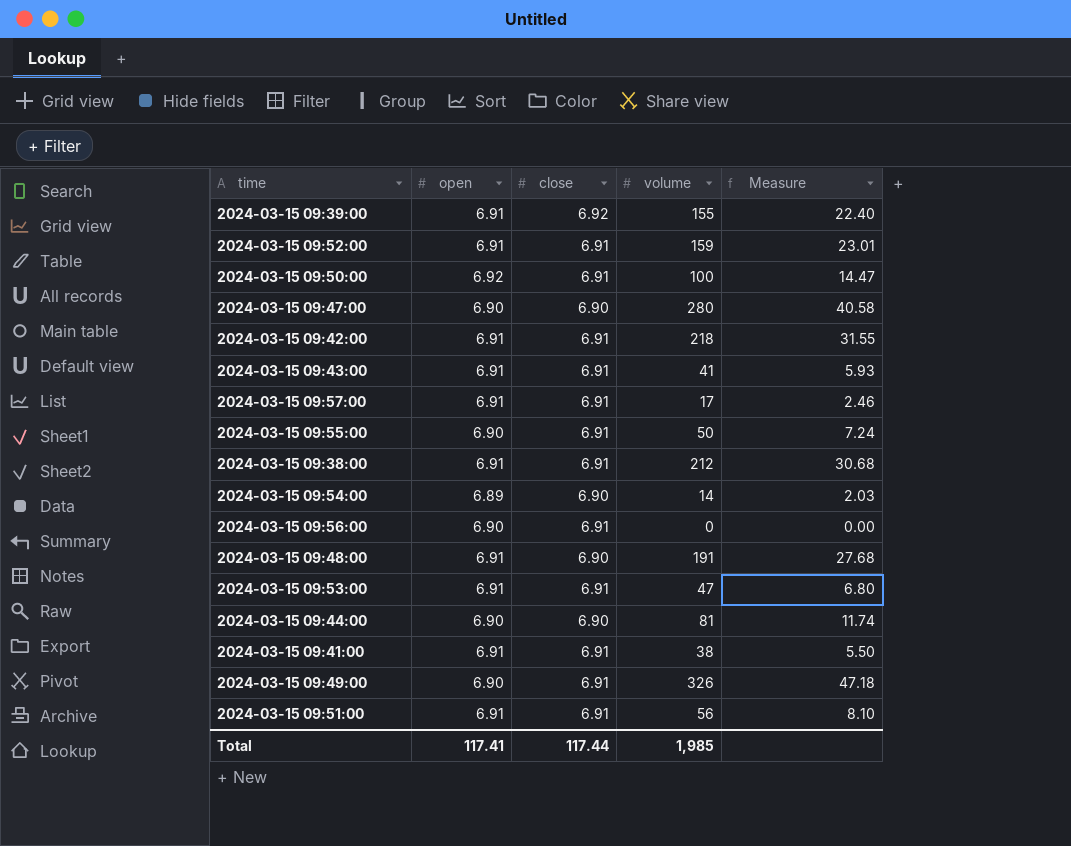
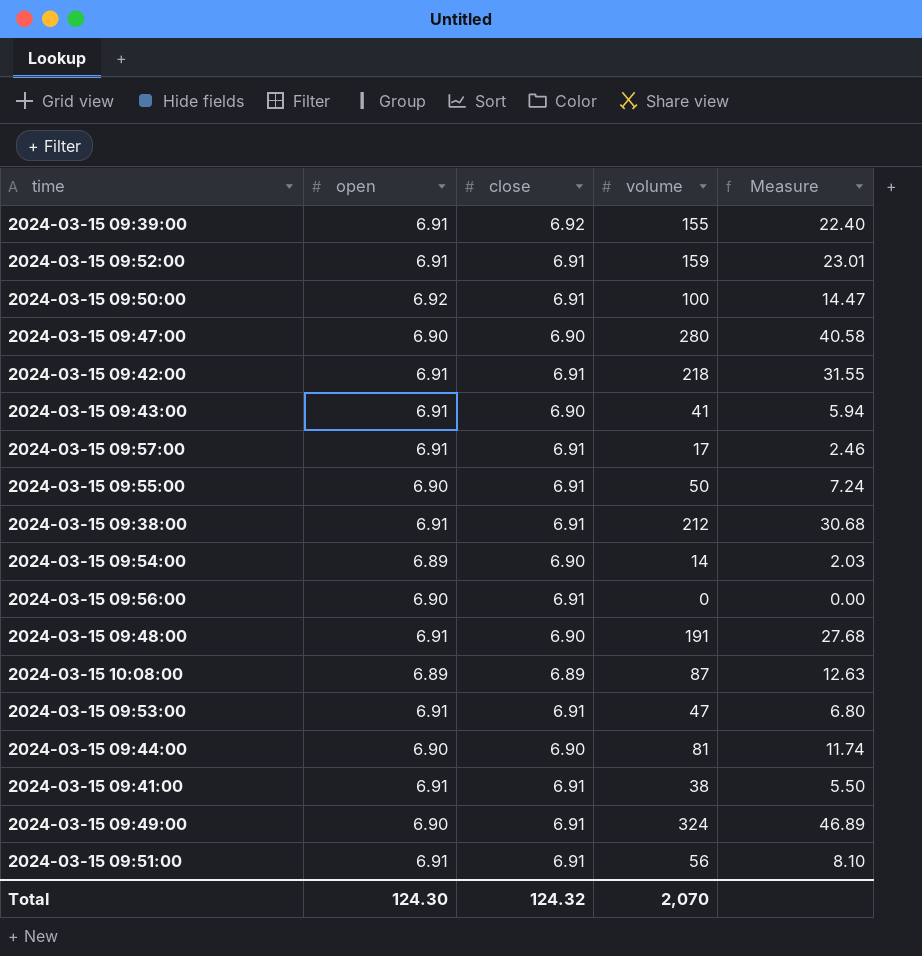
2024-03-15 09:43:00 | close: 6.91 -> 6.90
2024-03-15 09:43:00 | Measure: 5.93 -> 5.94
row 2024-03-15 10:08:00: none -> 6.89 | 6.89 | 87 | 12.63
2024-03-15 09:49:00 | volume: 326 -> 324
2024-03-15 09:49:00 | Measure: 47.18 -> 46.89
Total | open: 117.41 -> 124.30
Total | close: 117.44 -> 124.32
Total | volume: 1,985 -> 2,070

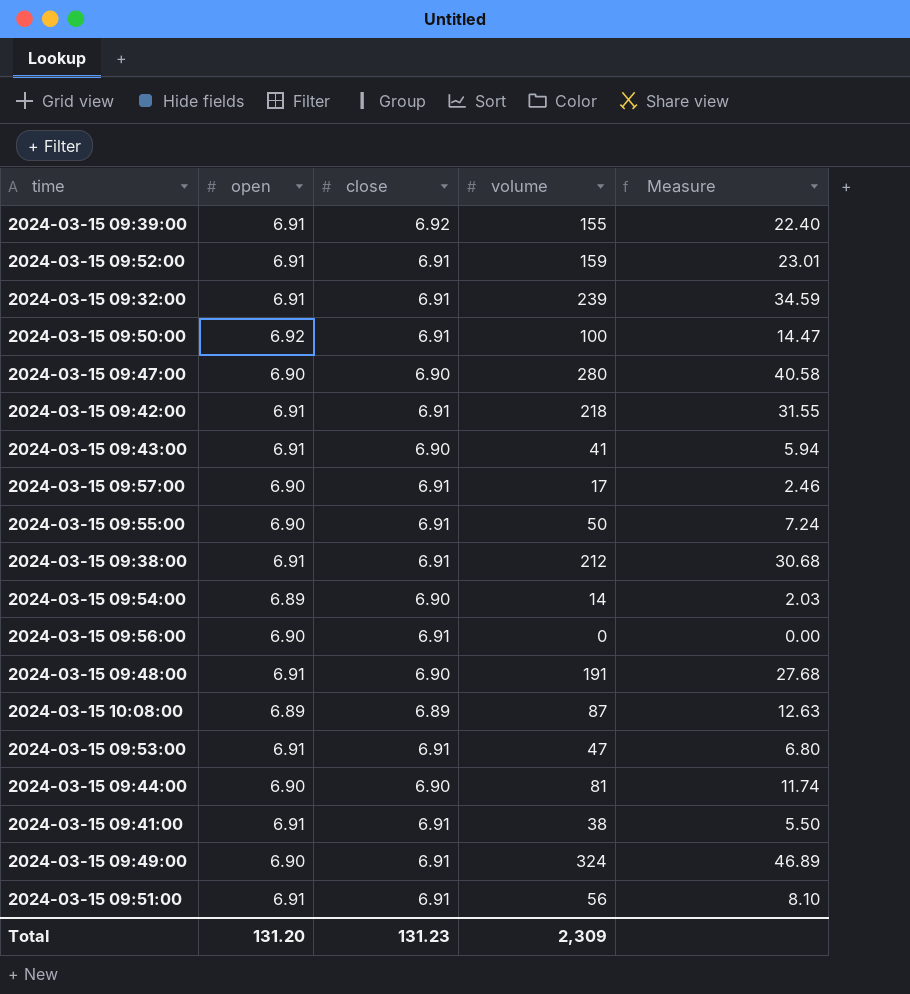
row 2024-03-15 09:32:00: none -> 6.91 | 6.91 | 239 | 34.59
2024-03-15 09:57:00 | open: 6.91 -> 6.90
Total | open: 124.30 -> 131.20
Total | close: 124.32 -> 131.23
Total | volume: 2,070 -> 2,309

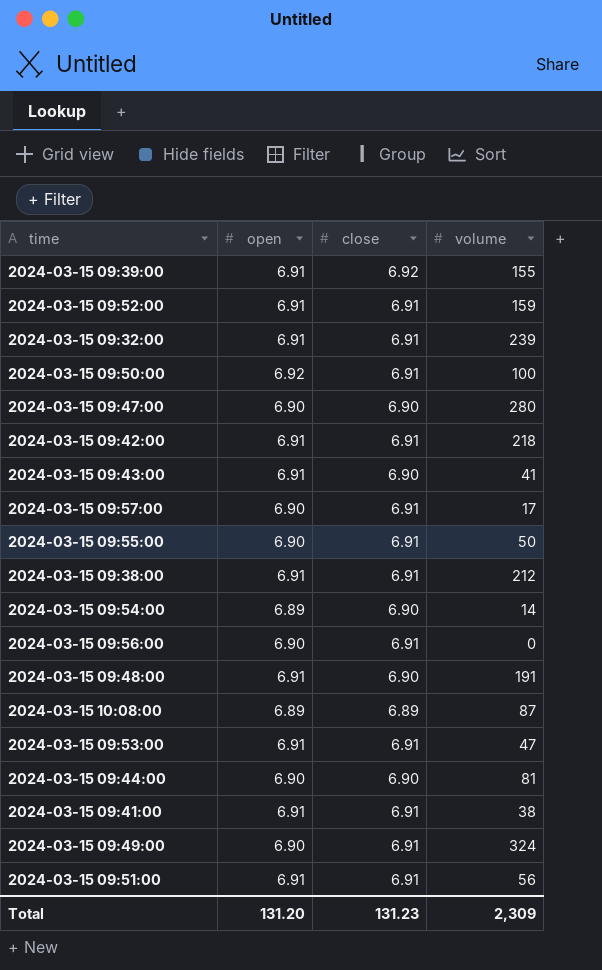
column Measure | formula: [volume] / [close] -> none

